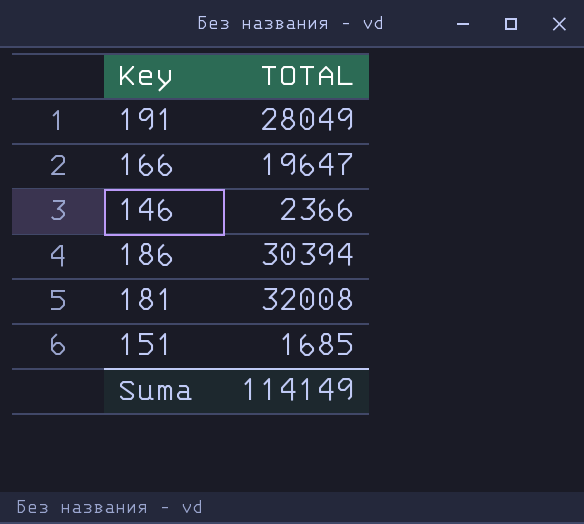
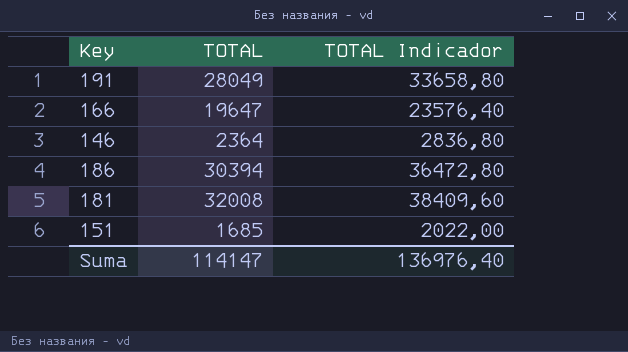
column TOTAL Indicador | formula: none -> [TOTAL] * 1,2
146 | TOTAL: 2366 -> 2364
Suma | TOTAL: 114149 -> 114147

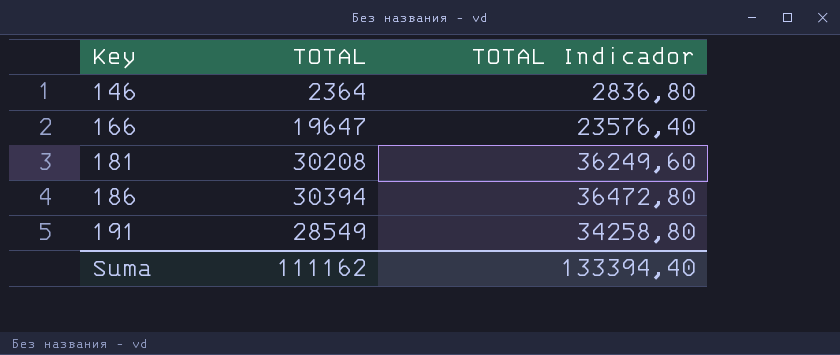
row order: none -> Key ascending
row 151: 1685 | 2022,00 -> none
181 | TOTAL: 32008 -> 30208
181 | TOTAL Indicador: 38409,60 -> 36249,60
191 | TOTAL: 28049 -> 28549
191 | TOTAL Indicador: 33658,80 -> 34258,80
Suma | TOTAL: 114147 -> 111162
Suma | TOTAL Indicador: 136976,40 -> 133394,40

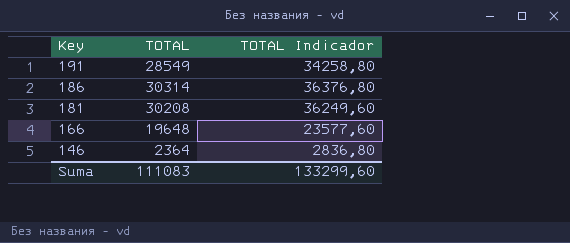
row order: Key ascending -> Key descending
186 | TOTAL: 30394 -> 30314
186 | TOTAL Indicador: 36472,80 -> 36376,80
166 | TOTAL: 19647 -> 19648
166 | TOTAL Indicador: 23576,40 -> 23577,60
Suma | TOTAL: 111162 -> 111083
Suma | TOTAL Indicador: 133394,40 -> 133299,60

